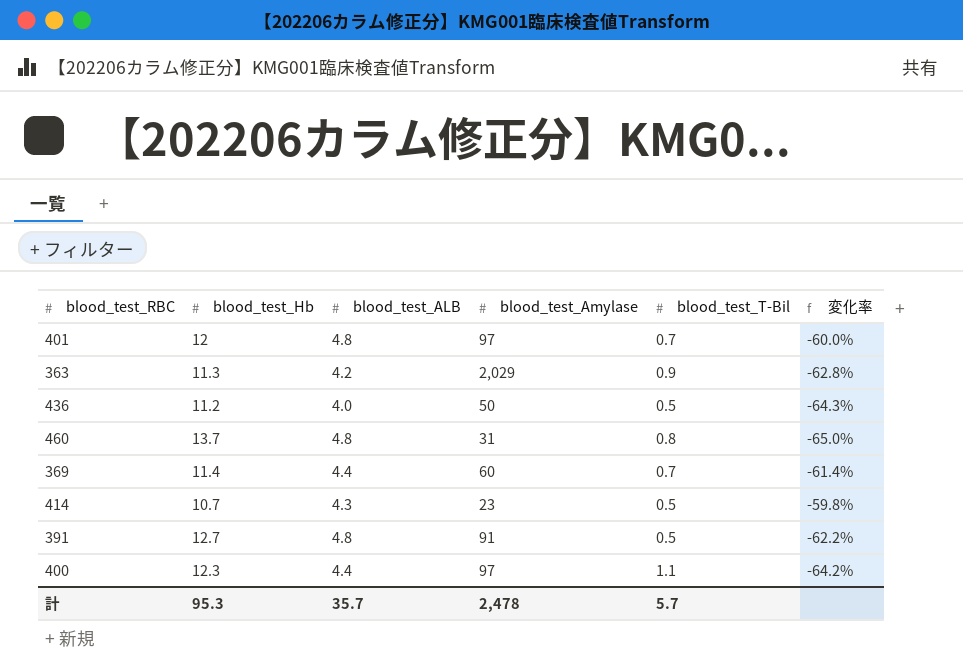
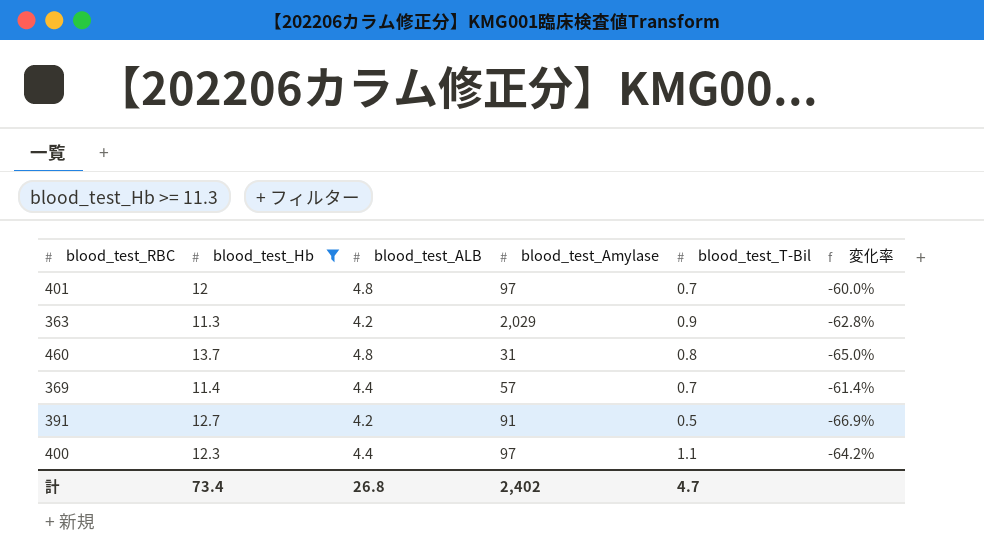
filter: none -> blood_test_Hb >= 11.3
369 | blood_test_Amylase: 60 -> 57
391 | blood_test_ALB: 4.8 -> 4.2
391 | 変化率: -62.2% -> -66.9%
計 | blood_test_Hb: 95.3 -> 73.4
計 | blood_test_ALB: 35.7 -> 26.8
計 | blood_test_Amylase: 2,478 -> 2,402
計 | blood_test_T-Bil: 5.7 -> 4.7

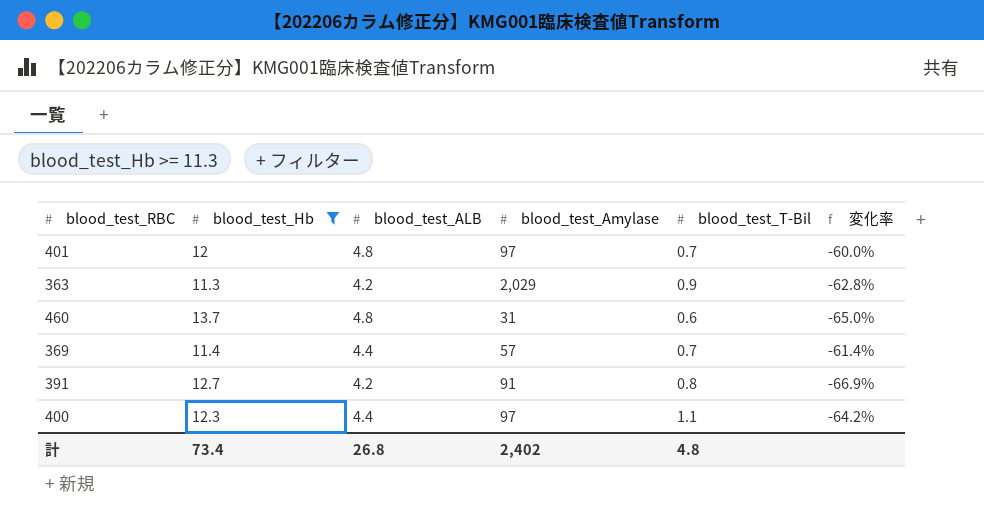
460 | blood_test_T-Bil: 0.8 -> 0.6
391 | blood_test_T-Bil: 0.5 -> 0.8
計 | blood_test_T-Bil: 4.7 -> 4.8

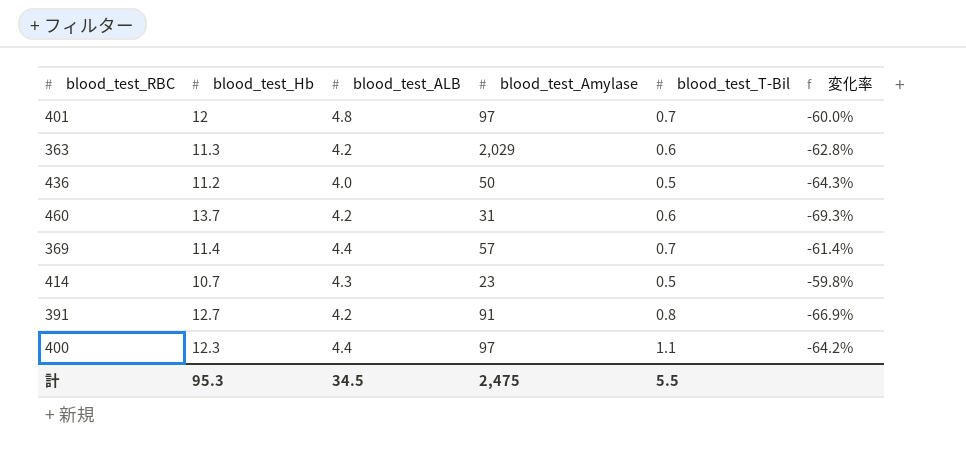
filter: blood_test_Hb >= 11.3 -> none
363 | blood_test_T-Bil: 0.9 -> 0.6
460 | blood_test_ALB: 4.8 -> 4.2
460 | 変化率: -65.0% -> -69.3%
計 | blood_test_Hb: 73.4 -> 95.3
計 | blood_test_ALB: 26.8 -> 34.5
計 | blood_test_Amylase: 2,402 -> 2,475
計 | blood_test_T-Bil: 4.8 -> 5.5

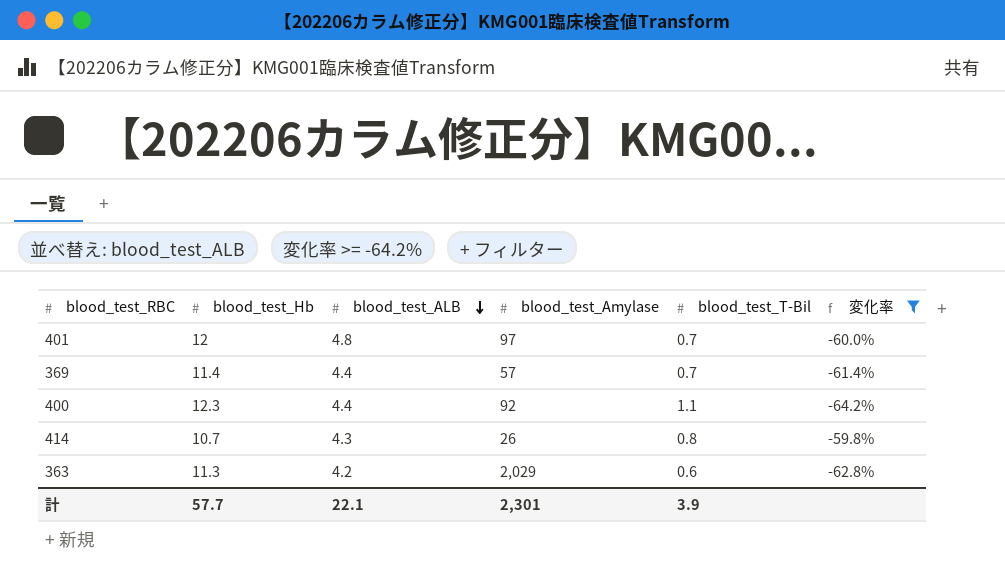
filter: none -> 変化率 >= -64.2%
row order: none -> blood_test_ALB descending
400 | blood_test_Amylase: 97 -> 92
414 | blood_test_Amylase: 23 -> 26
414 | blood_test_T-Bil: 0.5 -> 0.8
計 | blood_test_Hb: 95.3 -> 57.7
計 | blood_test_ALB: 34.5 -> 22.1
計 | blood_test_Amylase: 2,475 -> 2,301
計 | blood_test_T-Bil: 5.5 -> 3.9

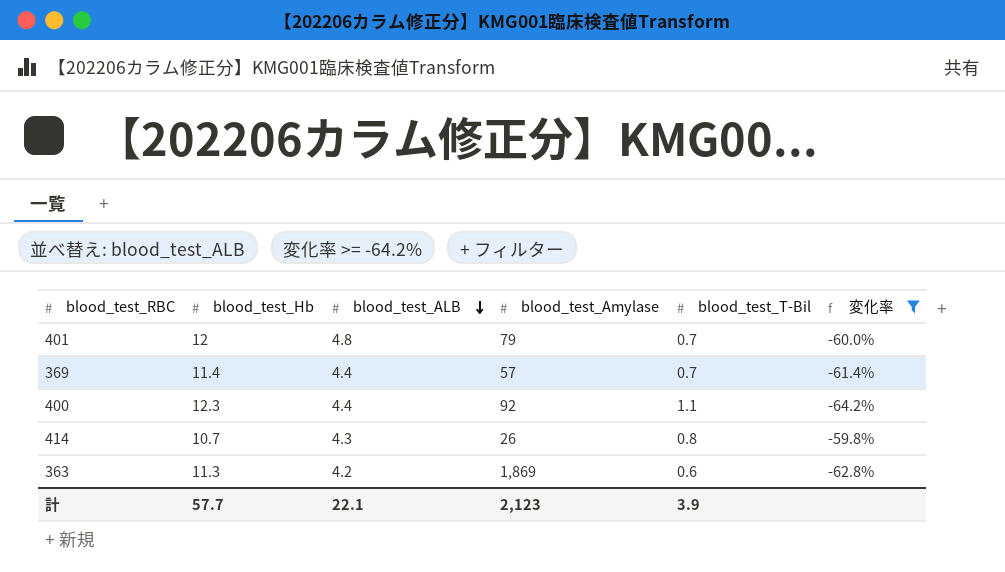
401 | blood_test_Amylase: 97 -> 79
363 | blood_test_Amylase: 2,029 -> 1,869
計 | blood_test_Amylase: 2,301 -> 2,123

